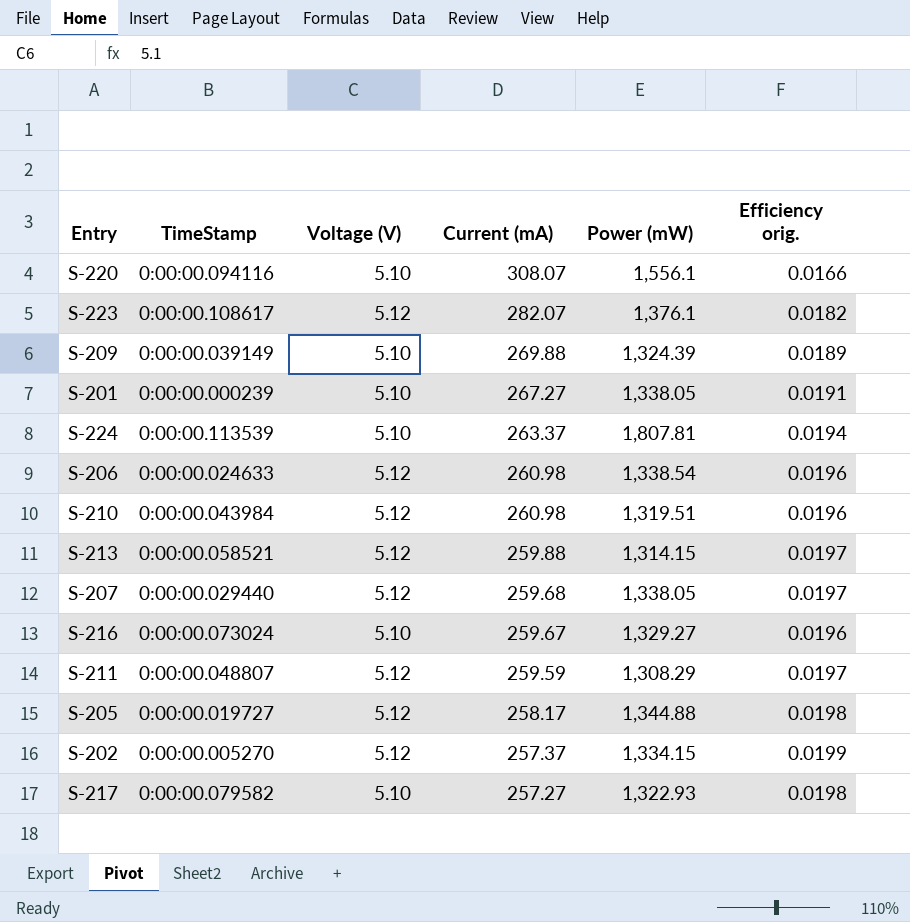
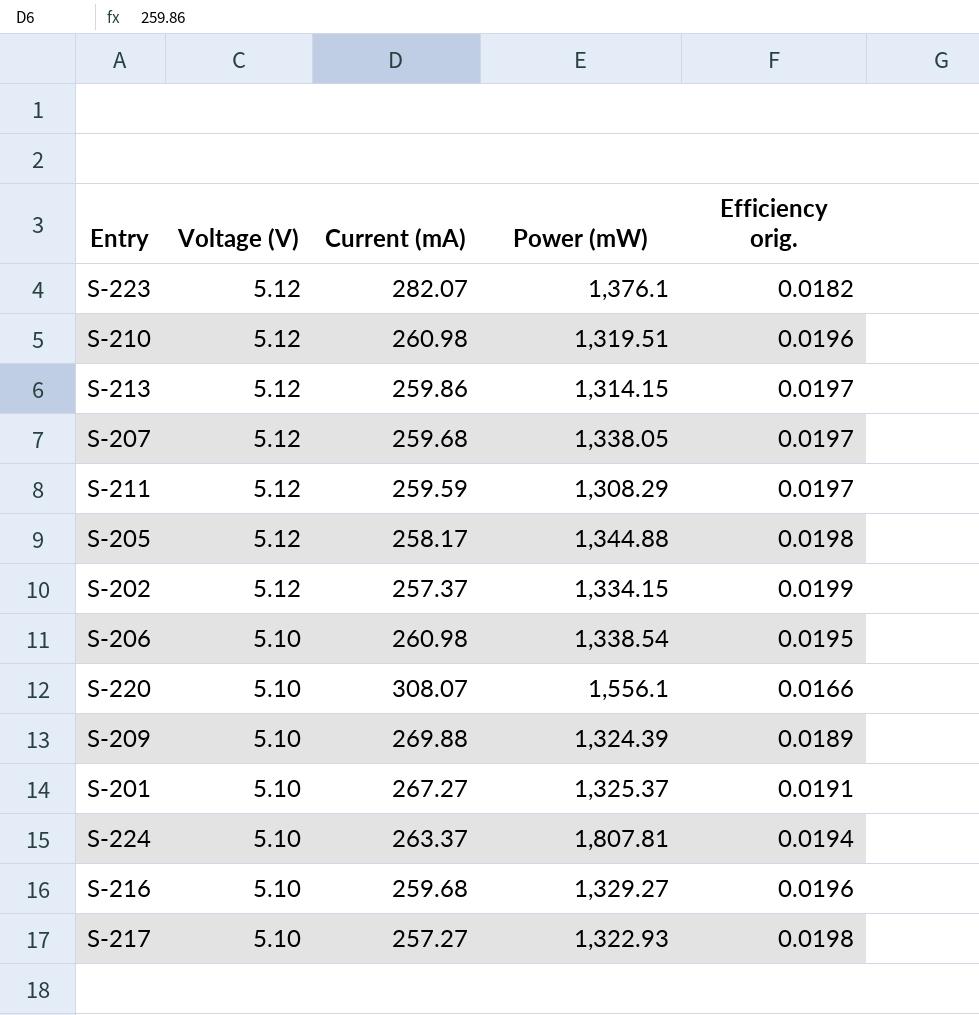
row order: Current (mA) descending -> Voltage (V) descending
column TimeStamp | position: 2 -> none
S-213 | Current (mA): 259.88 -> 259.86
S-206 | Voltage (V): 5.12 -> 5.10
S-206 | Efficiency orig.: 0.0196 -> 0.0195
S-201 | Power (mW): 1,338.05 -> 1,325.37
S-216 | Current (mA): 259.67 -> 259.68

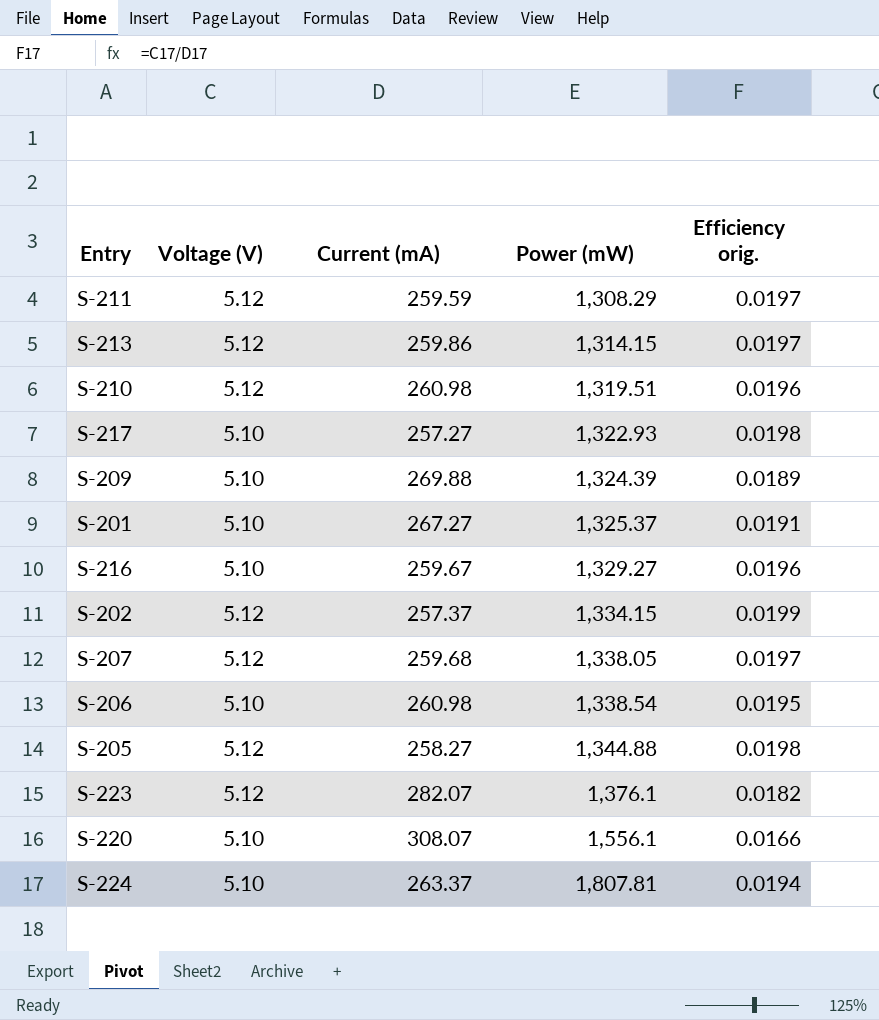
row order: Voltage (V) descending -> Power (mW) ascending
S-216 | Current (mA): 259.68 -> 259.67
S-205 | Current (mA): 258.17 -> 258.27

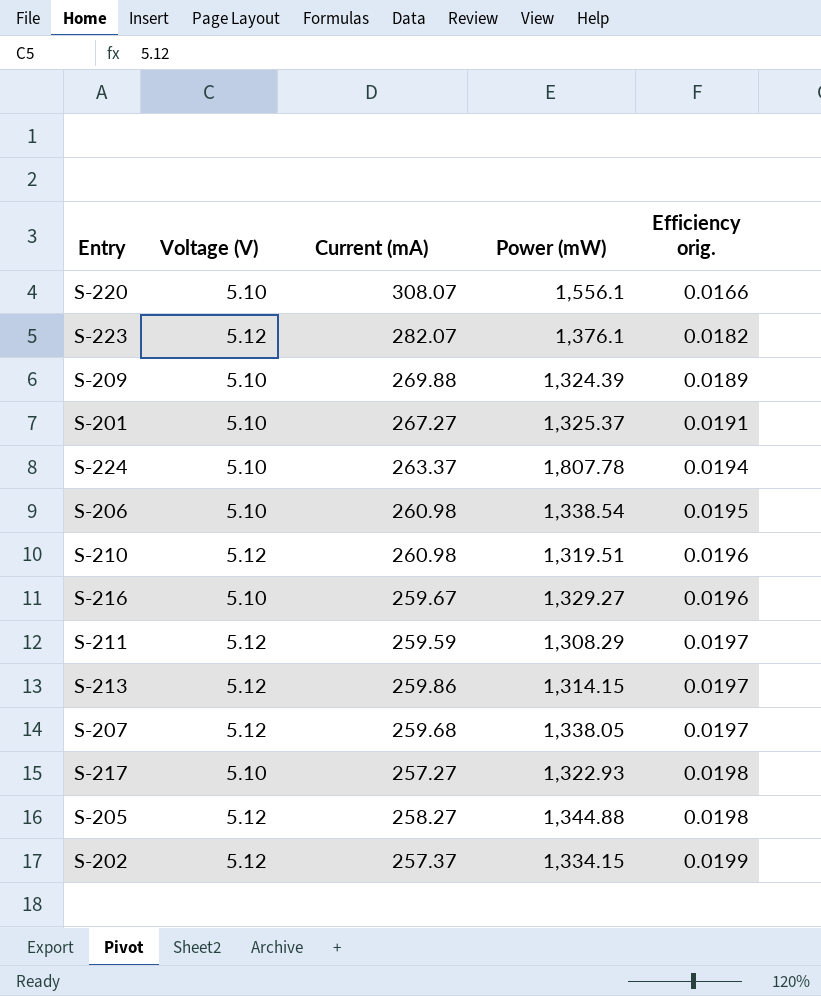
row order: Power (mW) ascending -> Efficiency orig. ascending
S-224 | Power (mW): 1,807.81 -> 1,807.78

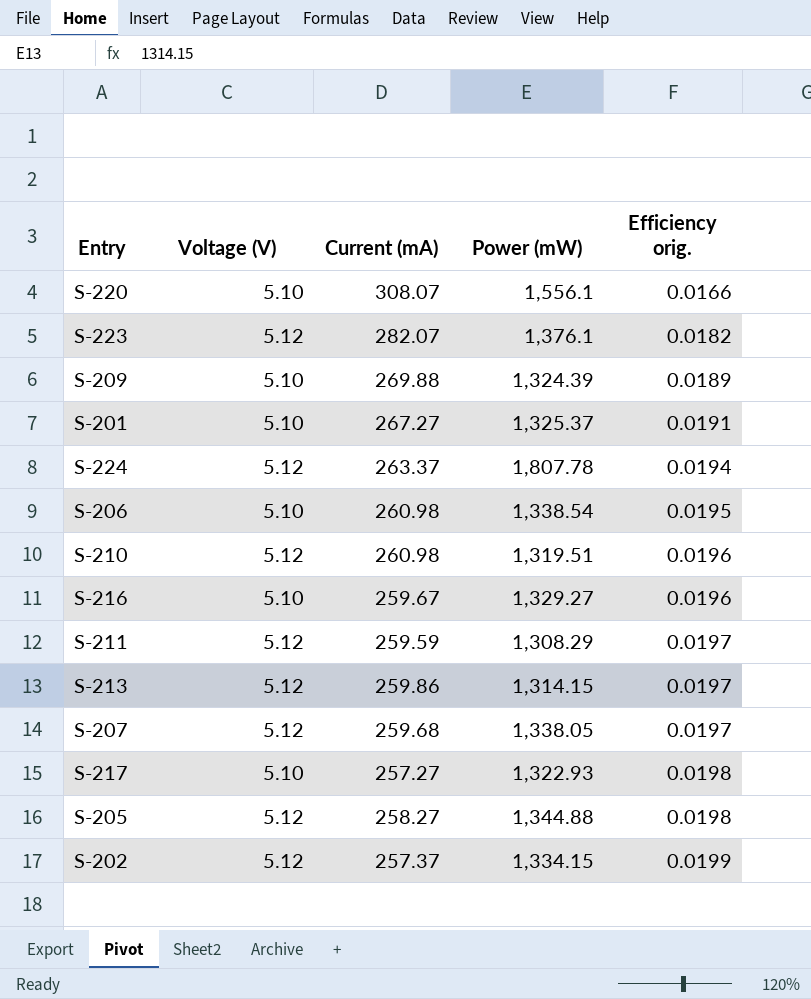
S-224 | Voltage (V): 5.10 -> 5.12

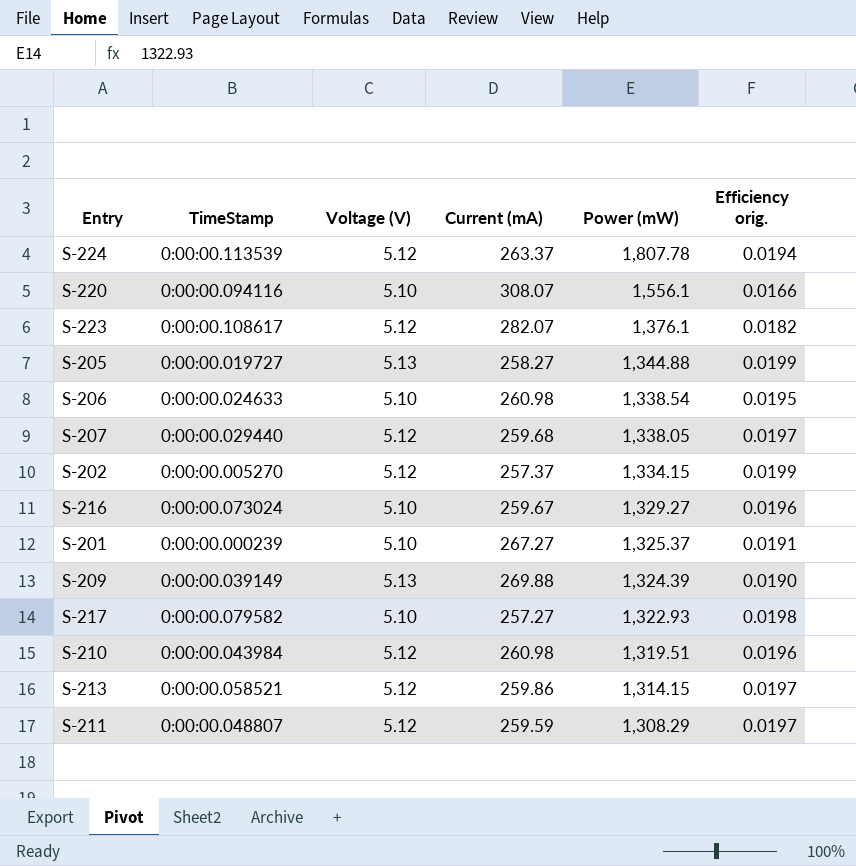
row order: Efficiency orig. ascending -> Power (mW) descending
column TimeStamp | position: none -> 2
S-205 | Voltage (V): 5.12 -> 5.13
S-205 | Efficiency orig.: 0.0198 -> 0.0199
S-209 | Voltage (V): 5.10 -> 5.13
S-209 | Efficiency orig.: 0.0189 -> 0.0190

